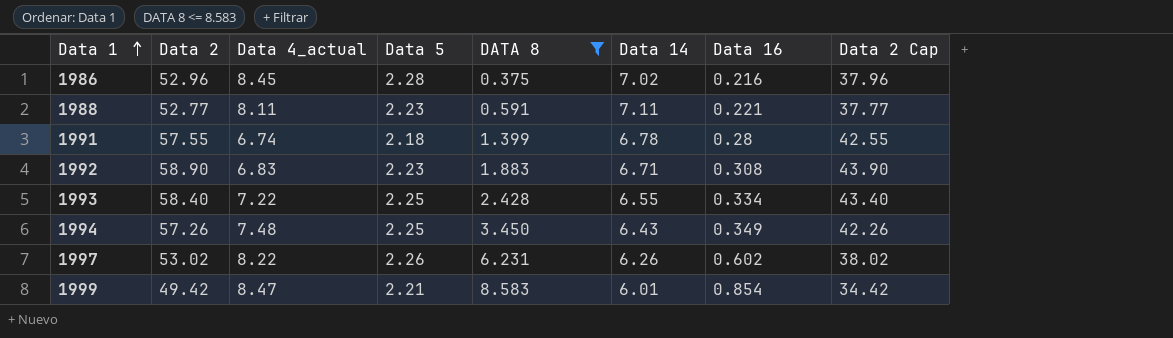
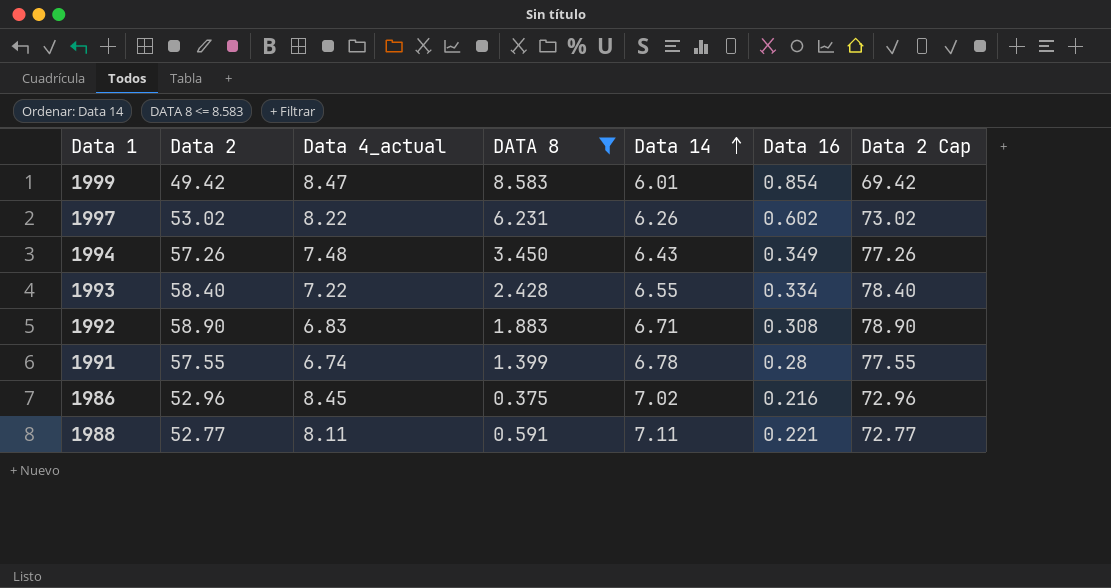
row order: Data 1 ascending -> Data 14 ascending
column Data 5 | position: 4 -> none
column Data 2 Cap | formula: [Data 2] - 15 -> [Data 2] + 20

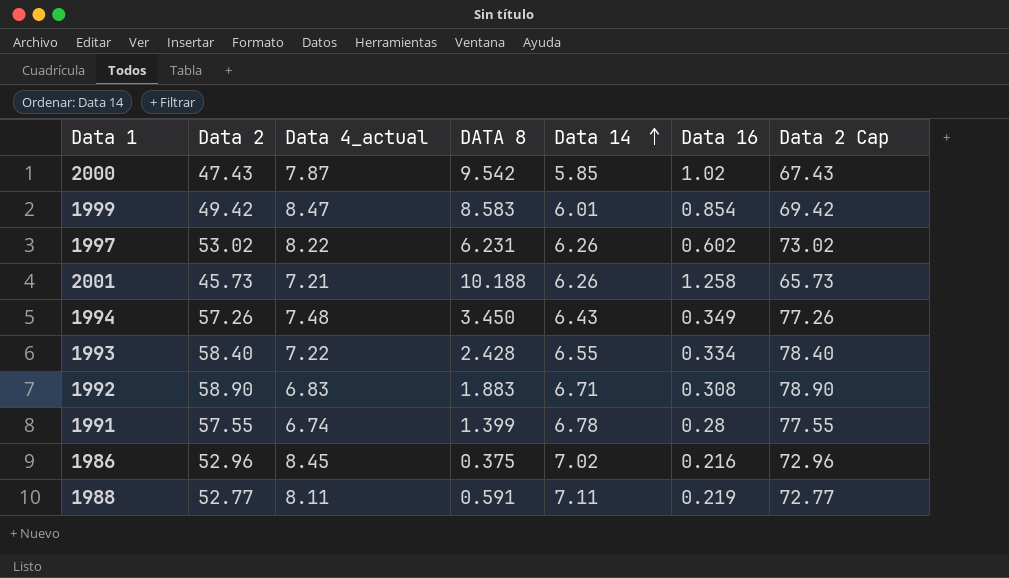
filter: DATA 8 <= 8.583 -> none
1988 | Data 16: 0.221 -> 0.219

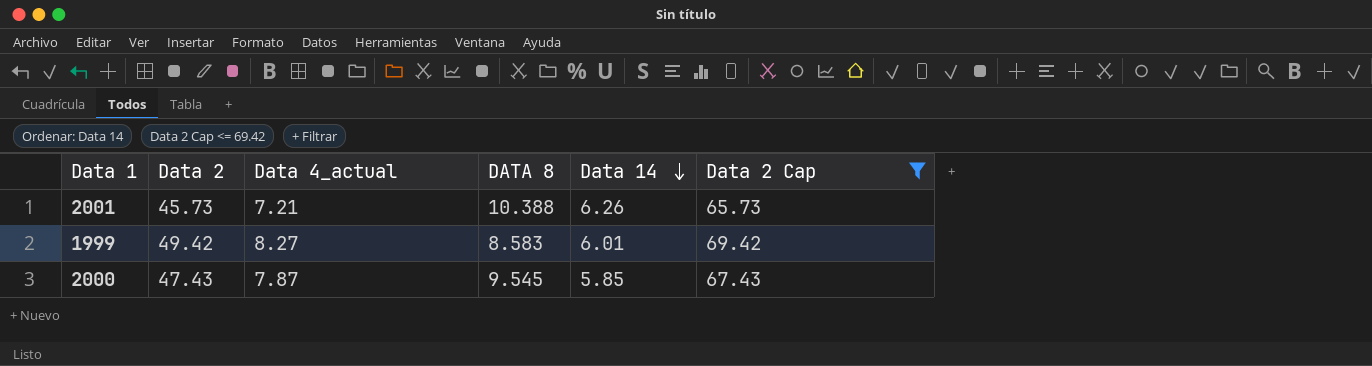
filter: none -> Data 2 Cap <= 69.42
row order: Data 14 ascending -> Data 14 descending
column Data 16 | position: 6 -> none
2001 | DATA 8: 10.188 -> 10.388
1999 | Data 4_actual: 8.47 -> 8.27
2000 | DATA 8: 9.542 -> 9.545

